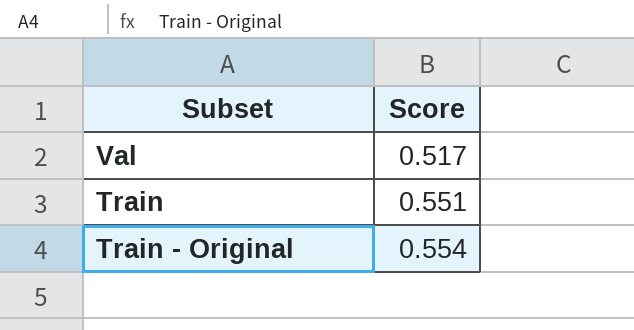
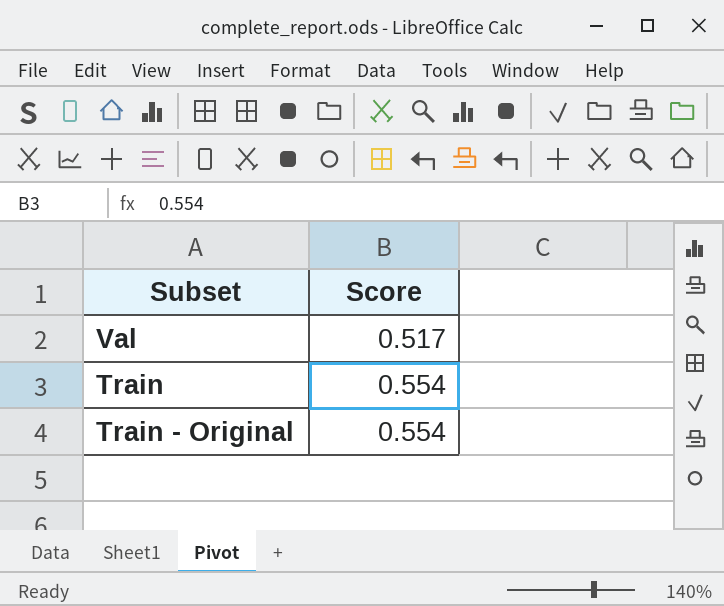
Train | Score: 0.551 -> 0.554

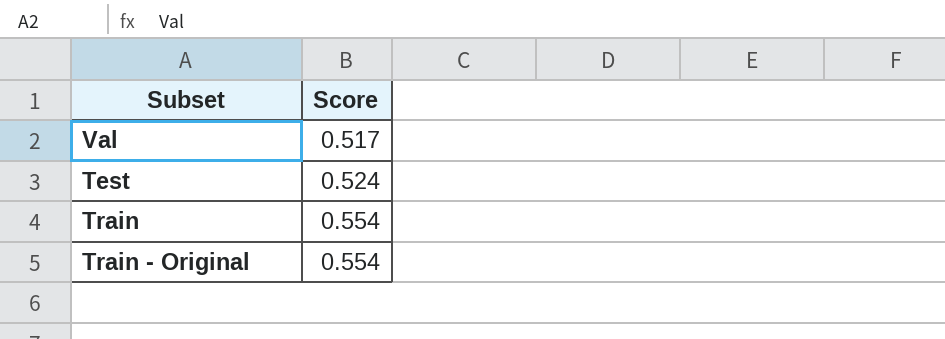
row Test: none -> 0.524

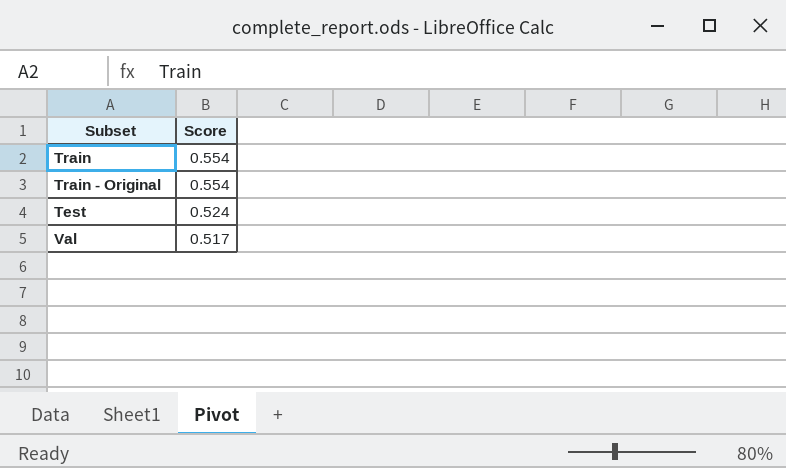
row order: Score ascending -> Score descending

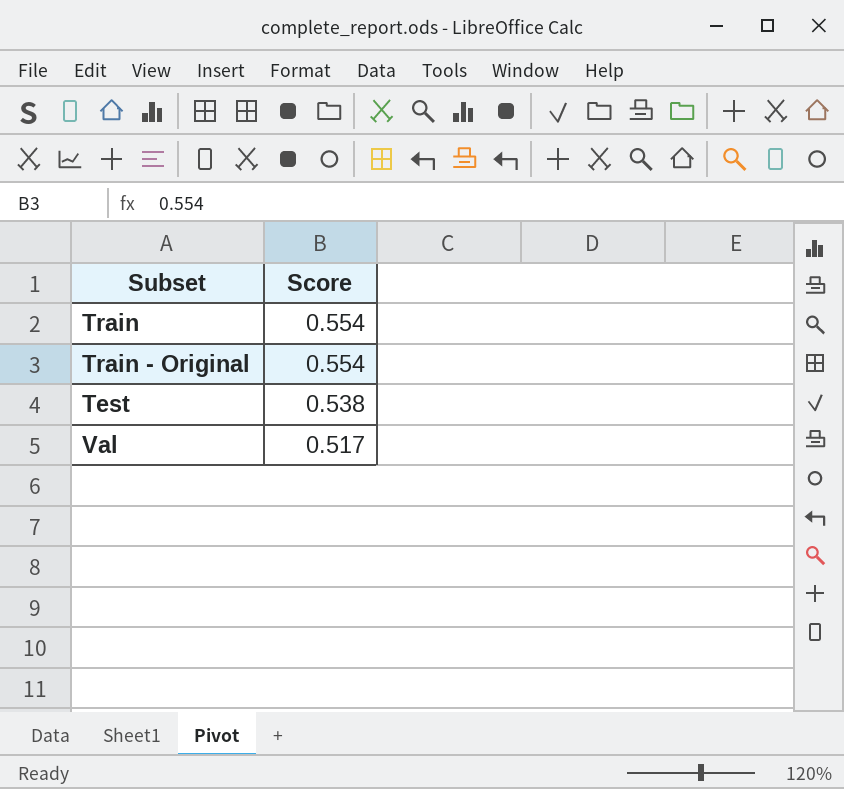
Test | Score: 0.524 -> 0.538

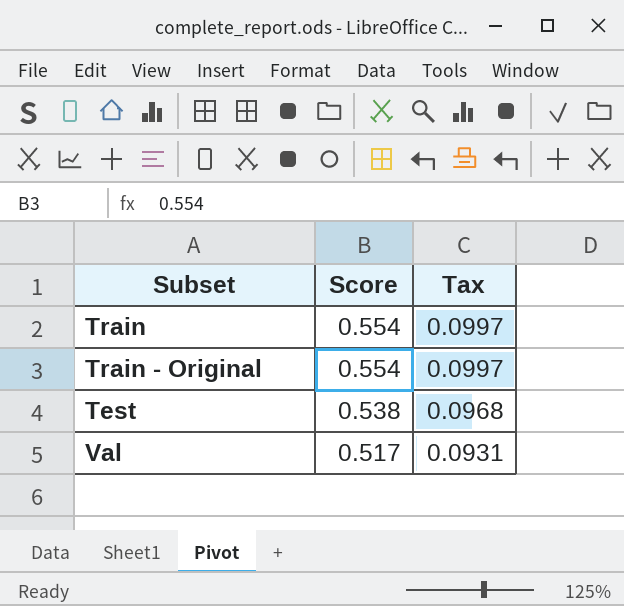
column Tax | formula: none -> [Score] * 0.18

